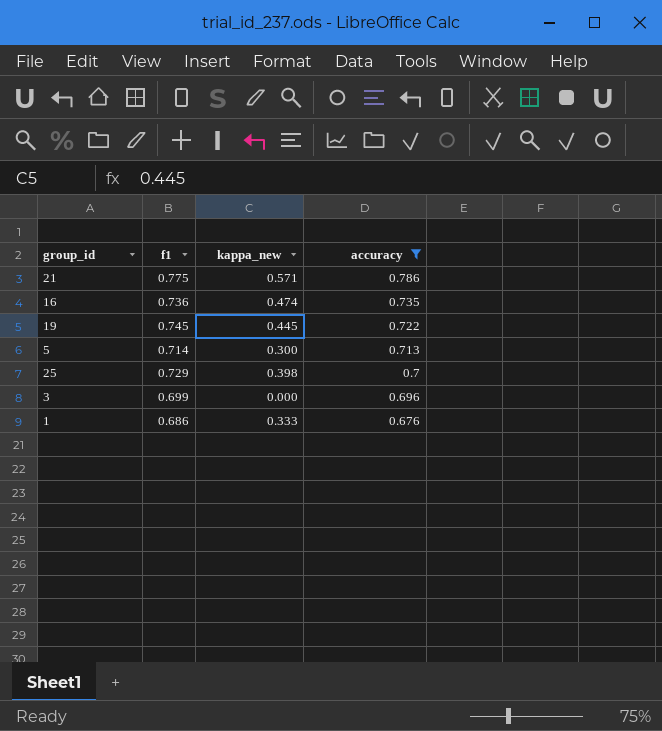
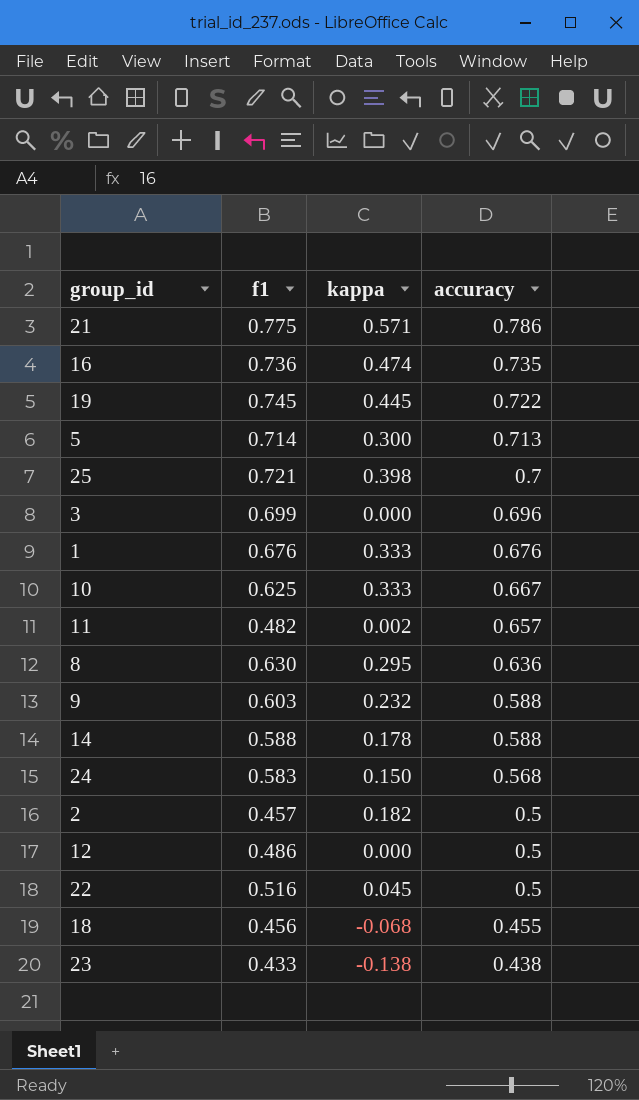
filter: accuracy >= 0.676 -> none
column name: kappa_new -> kappa
25 | f1: 0.729 -> 0.721
1 | f1: 0.686 -> 0.676

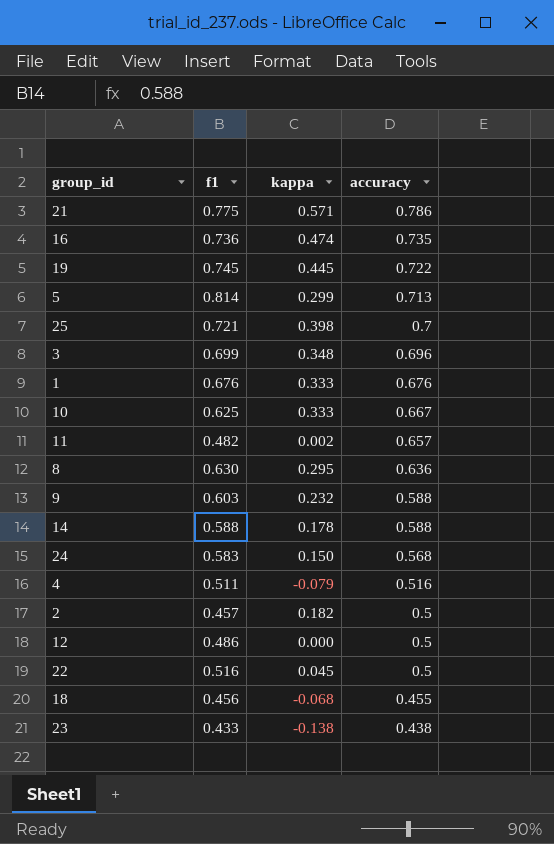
5 | f1: 0.714 -> 0.814
5 | kappa: 0.300 -> 0.299
3 | kappa: 0.000 -> 0.348
row 4: none -> 0.511 | -0.079 | 0.516

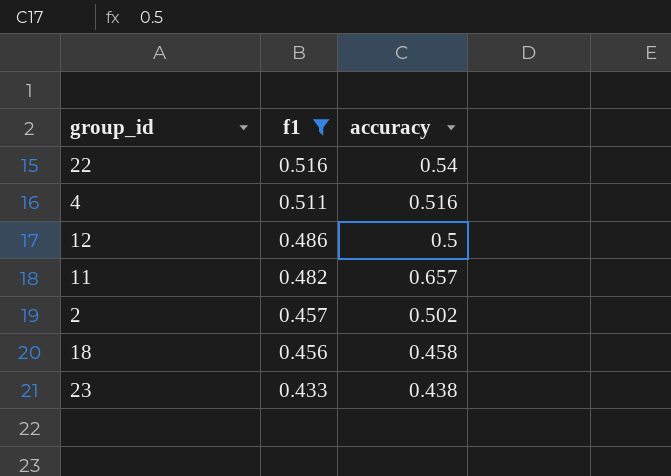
filter: none -> f1 <= 0.516
row order: accuracy descending -> f1 descending
column kappa | position: 3 -> none
22 | accuracy: 0.5 -> 0.54
2 | accuracy: 0.5 -> 0.502
18 | accuracy: 0.455 -> 0.458

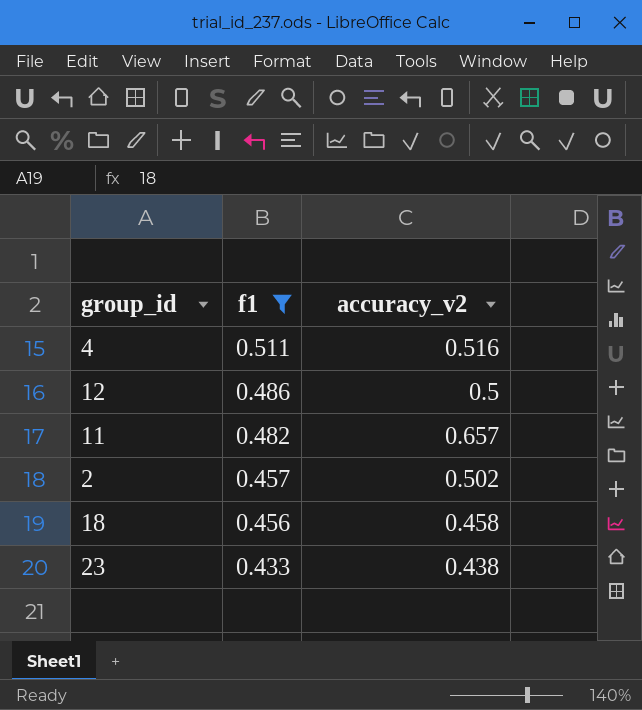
column name: accuracy -> accuracy_v2
row 22: 0.516 | 0.54 -> none

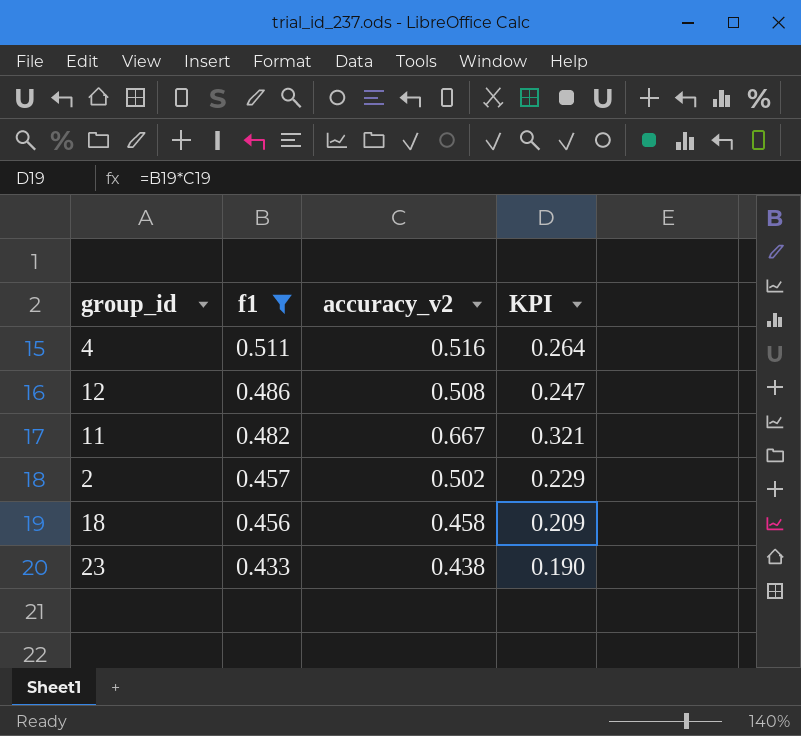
column KPI | formula: none -> [f1] * [accuracy_v2]
12 | accuracy_v2: 0.5 -> 0.508
11 | accuracy_v2: 0.657 -> 0.667

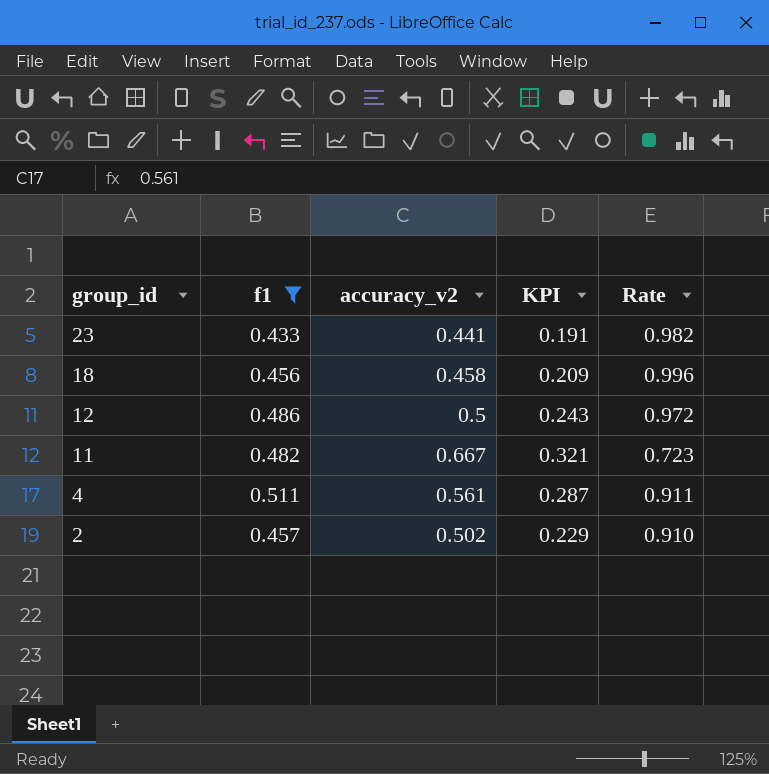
row order: f1 descending -> group_id descending
column Rate | formula: none -> [f1] / [accuracy_v2]
23 | accuracy_v2: 0.438 -> 0.441
23 | KPI: 0.190 -> 0.191
12 | accuracy_v2: 0.508 -> 0.5
12 | KPI: 0.247 -> 0.243
4 | accuracy_v2: 0.516 -> 0.561
4 | KPI: 0.264 -> 0.287

